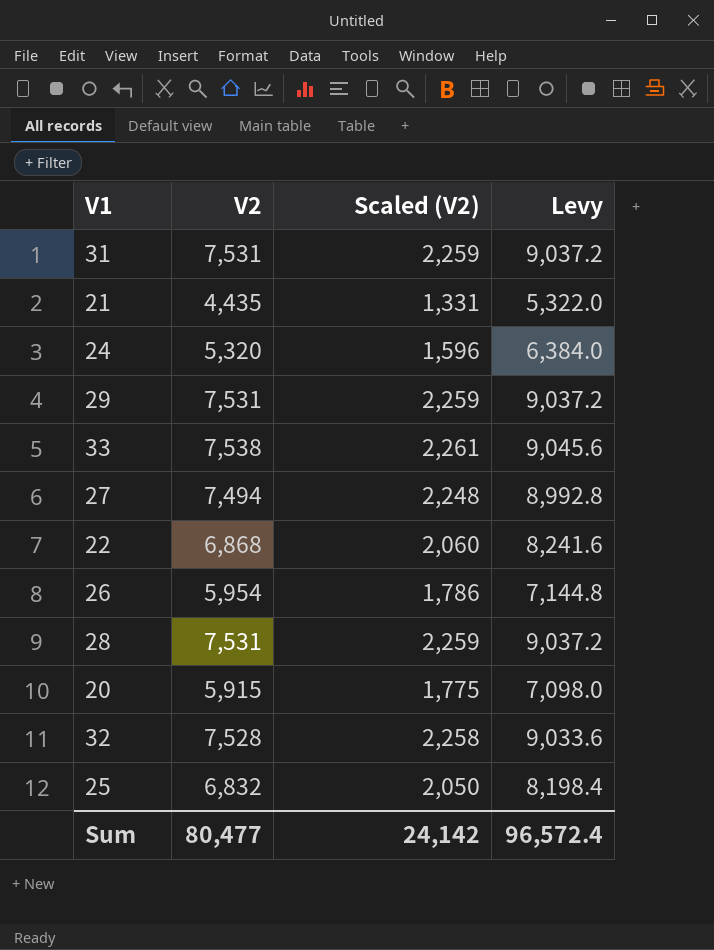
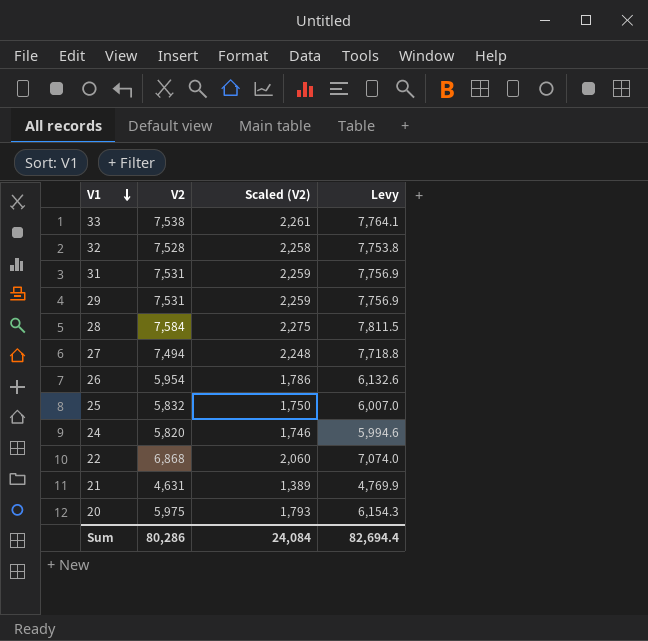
row order: none -> V1 descending
column Levy | formula: [V2] * 1.2 -> [V2] * 1.03
28 | V2: 7,531 -> 7,584
28 | Scaled (V2): 2,259 -> 2,275
25 | V2: 6,832 -> 5,832
25 | Scaled (V2): 2,050 -> 1,750
24 | V2: 5,320 -> 5,820
24 | Scaled (V2): 1,596 -> 1,746
21 | V2: 4,435 -> 4,631
21 | Scaled (V2): 1,331 -> 1,389
20 | V2: 5,915 -> 5,975
20 | Scaled (V2): 1,775 -> 1,793
Sum | V2: 80,477 -> 80,286
Sum | Scaled (V2): 24,142 -> 24,084
Sum | Levy: 96,572.4 -> 82,694.4

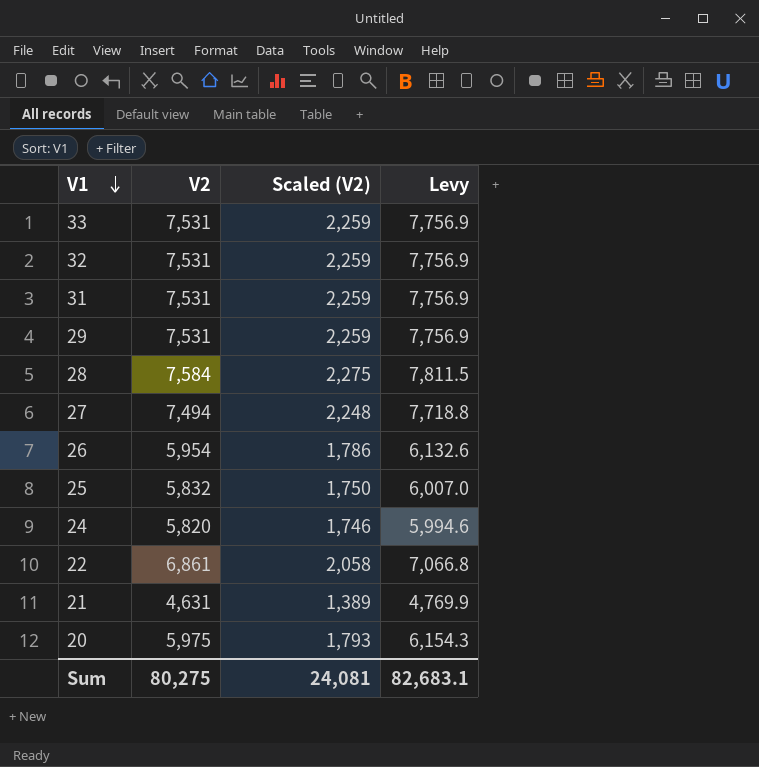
33 | V2: 7,538 -> 7,531
33 | Scaled (V2): 2,261 -> 2,259
33 | Levy: 7,764.1 -> 7,756.9
32 | V2: 7,528 -> 7,531
32 | Scaled (V2): 2,258 -> 2,259
32 | Levy: 7,753.8 -> 7,756.9
22 | V2: 6,868 -> 6,861
22 | Scaled (V2): 2,060 -> 2,058
22 | Levy: 7,074.0 -> 7,066.8
Sum | V2: 80,286 -> 80,275
Sum | Scaled (V2): 24,084 -> 24,081
Sum | Levy: 82,694.4 -> 82,683.1

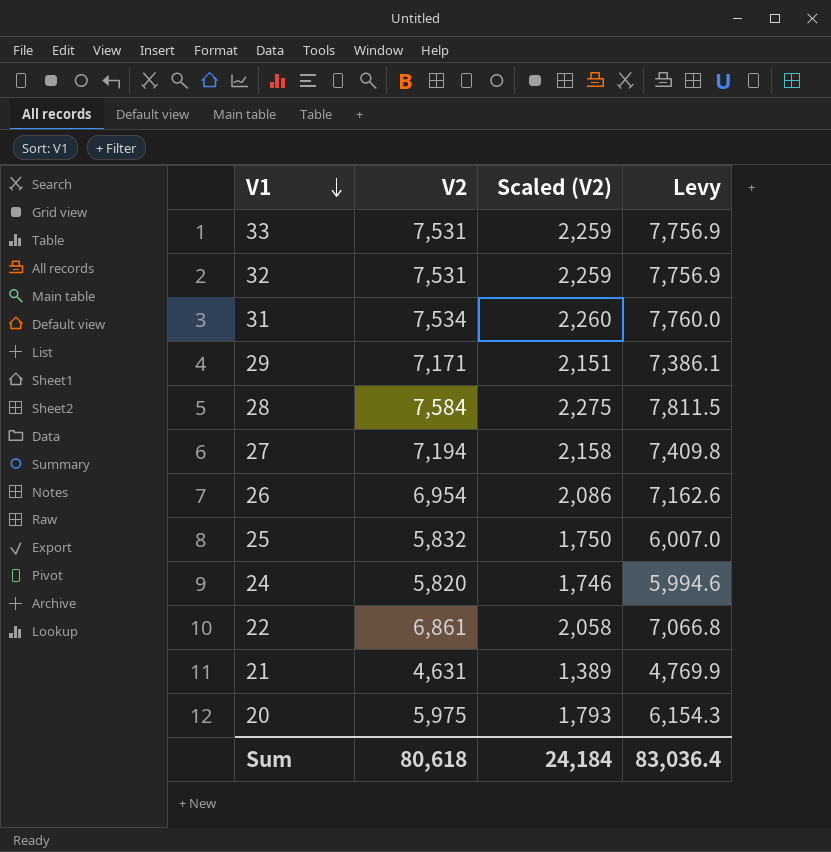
31 | V2: 7,531 -> 7,534
31 | Scaled (V2): 2,259 -> 2,260
31 | Levy: 7,756.9 -> 7,760.0
29 | V2: 7,531 -> 7,171
29 | Scaled (V2): 2,259 -> 2,151
29 | Levy: 7,756.9 -> 7,386.1
27 | V2: 7,494 -> 7,194
27 | Scaled (V2): 2,248 -> 2,158
27 | Levy: 7,718.8 -> 7,409.8
26 | V2: 5,954 -> 6,954
26 | Scaled (V2): 1,786 -> 2,086
26 | Levy: 6,132.6 -> 7,162.6
Sum | V2: 80,275 -> 80,618
Sum | Scaled (V2): 24,081 -> 24,184
Sum | Levy: 82,683.1 -> 83,036.4

